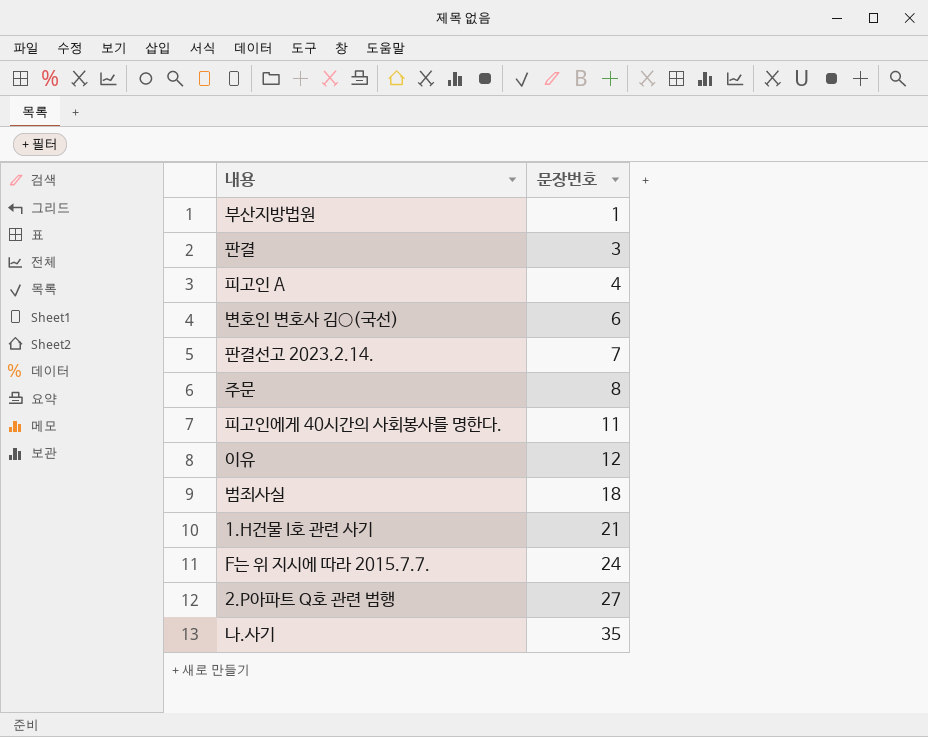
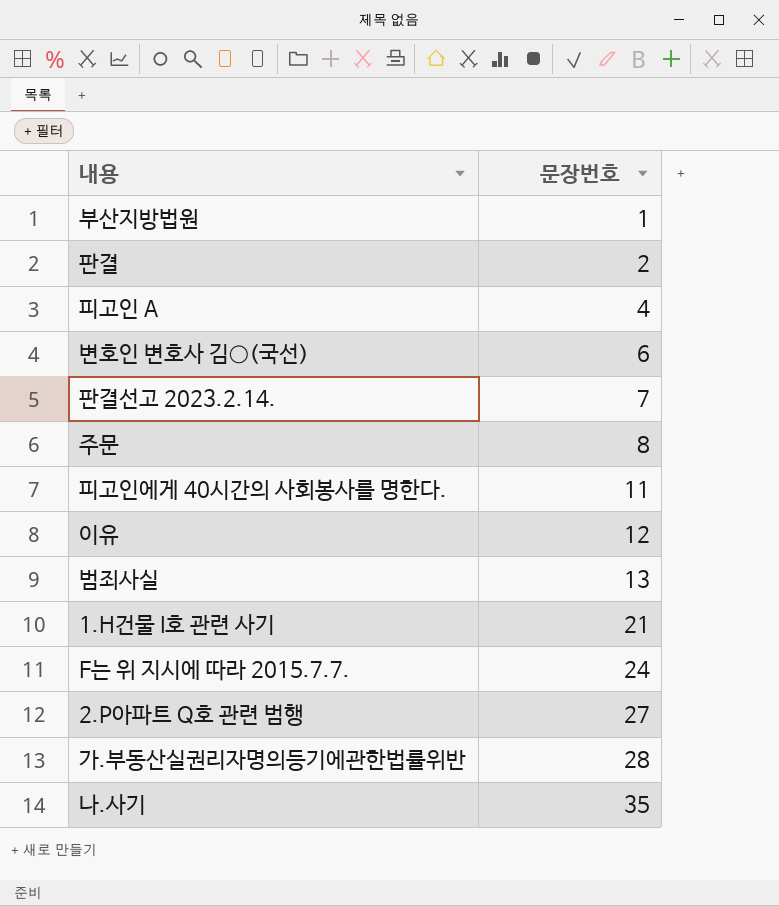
판결 | 문장번호: 3 -> 2
범죄사실 | 문장번호: 18 -> 13
row 가.부동산실권리자명의등기에관한법률위반: none -> 28

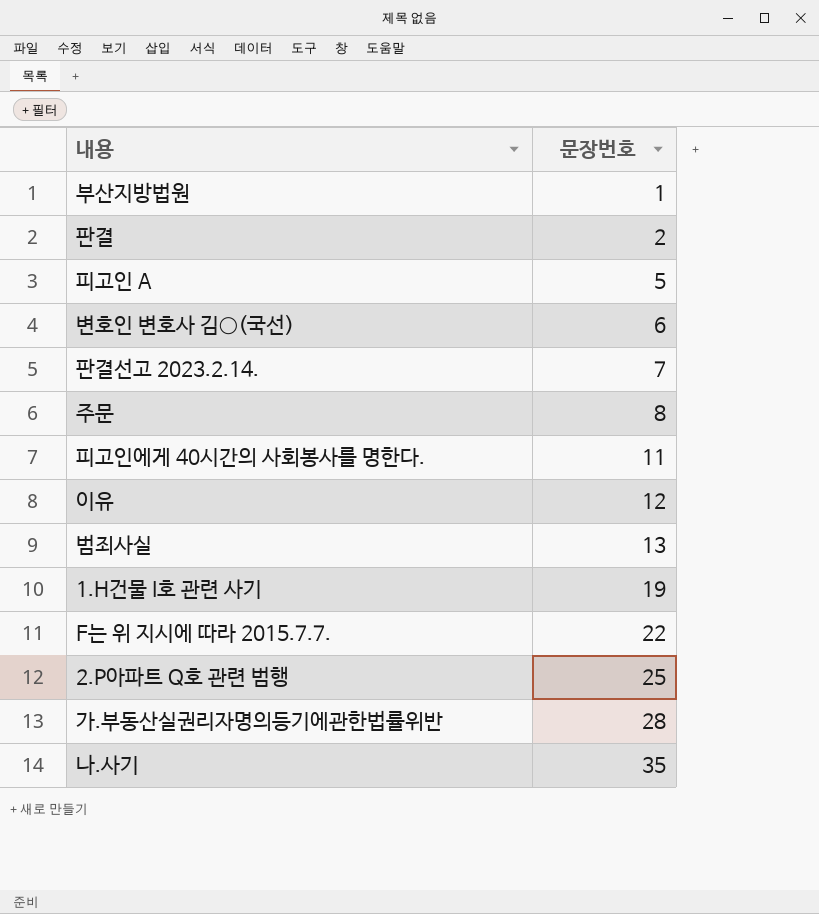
피고인 A | 문장번호: 4 -> 5
1.H건물 I호 관련 사기 | 문장번호: 21 -> 19
F는 위 지시에 따라 2015.7.7. | 문장번호: 24 -> 22
2.P아파트 Q호 관련 범행 | 문장번호: 27 -> 25

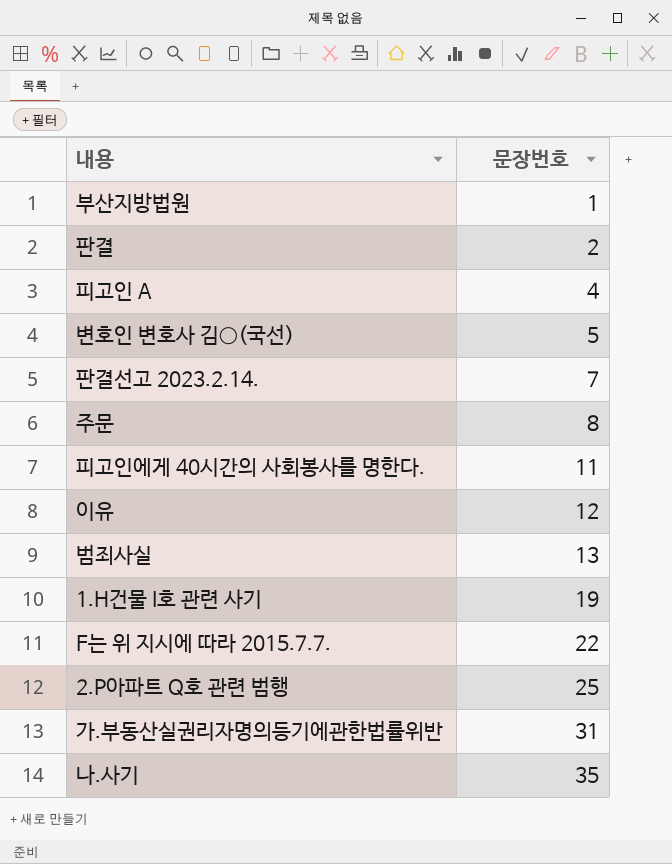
피고인 A | 문장번호: 5 -> 4
변호인 변호사 김○(국선) | 문장번호: 6 -> 5
가.부동산실권리자명의등기에관한법률위반 | 문장번호: 28 -> 31

